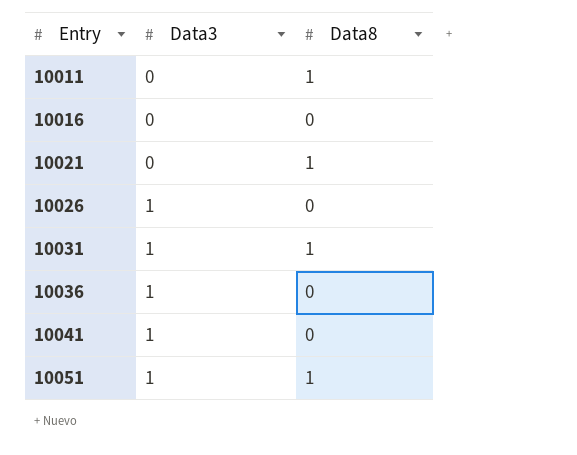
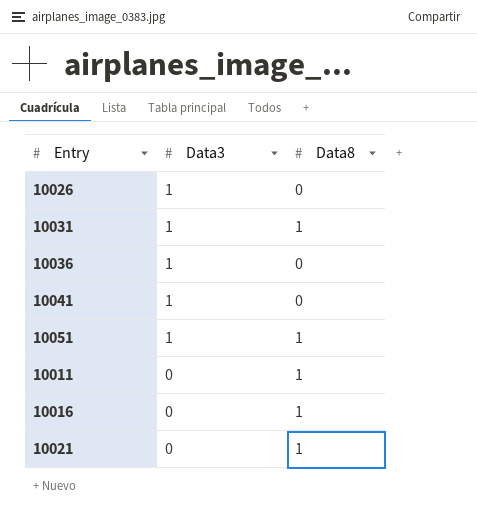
row order: Entry ascending -> Data3 descending
10016 | Data8: 0 -> 1

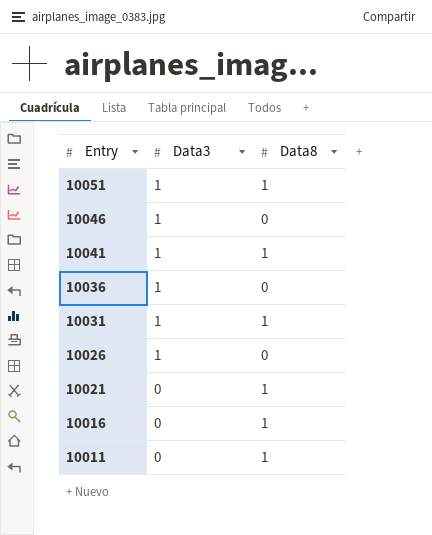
row order: Data3 descending -> Entry descending
row 10046: none -> 1 | 0
10041 | Data8: 0 -> 1

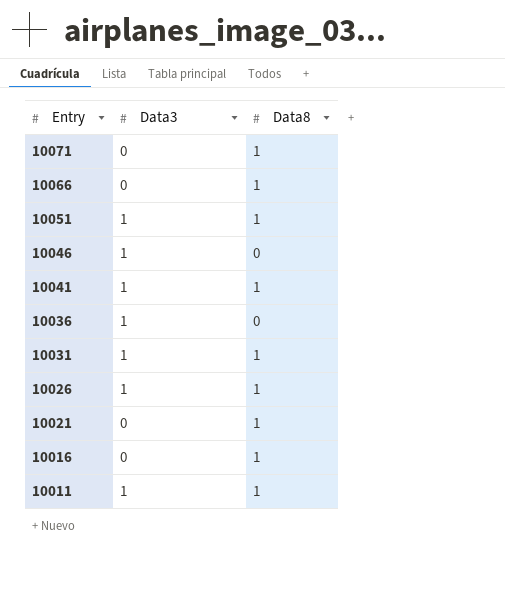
row 10071: none -> 0 | 1
row 10066: none -> 0 | 1
10026 | Data8: 0 -> 1
10011 | Data3: 0 -> 1

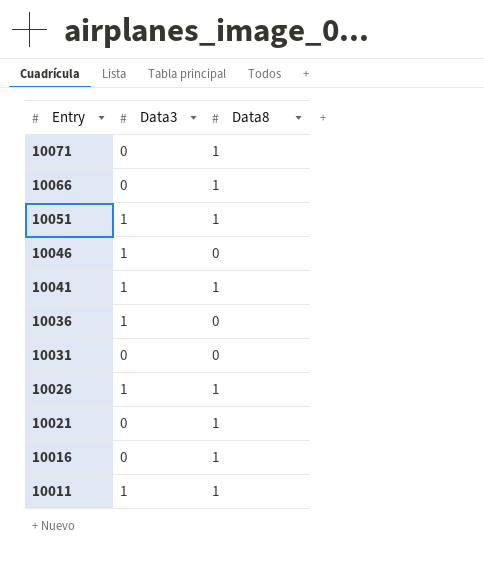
10031 | Data3: 1 -> 0
10031 | Data8: 1 -> 0

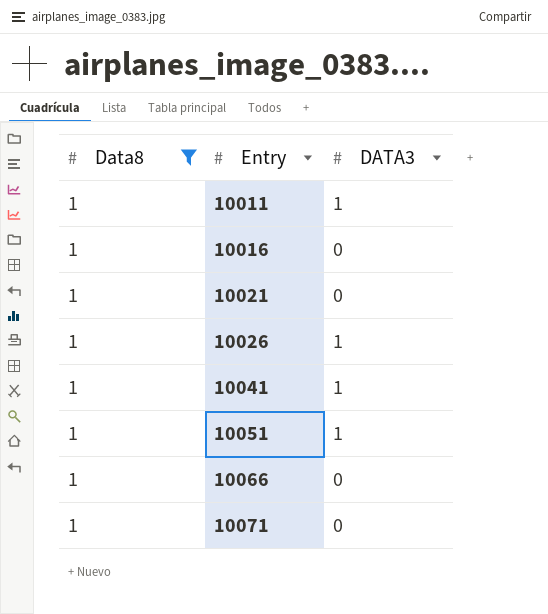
filter: none -> Data8 = 1
row order: Entry descending -> Entry ascending
column Data8 | position: 3 -> 1
column name: Data3 -> DATA3

